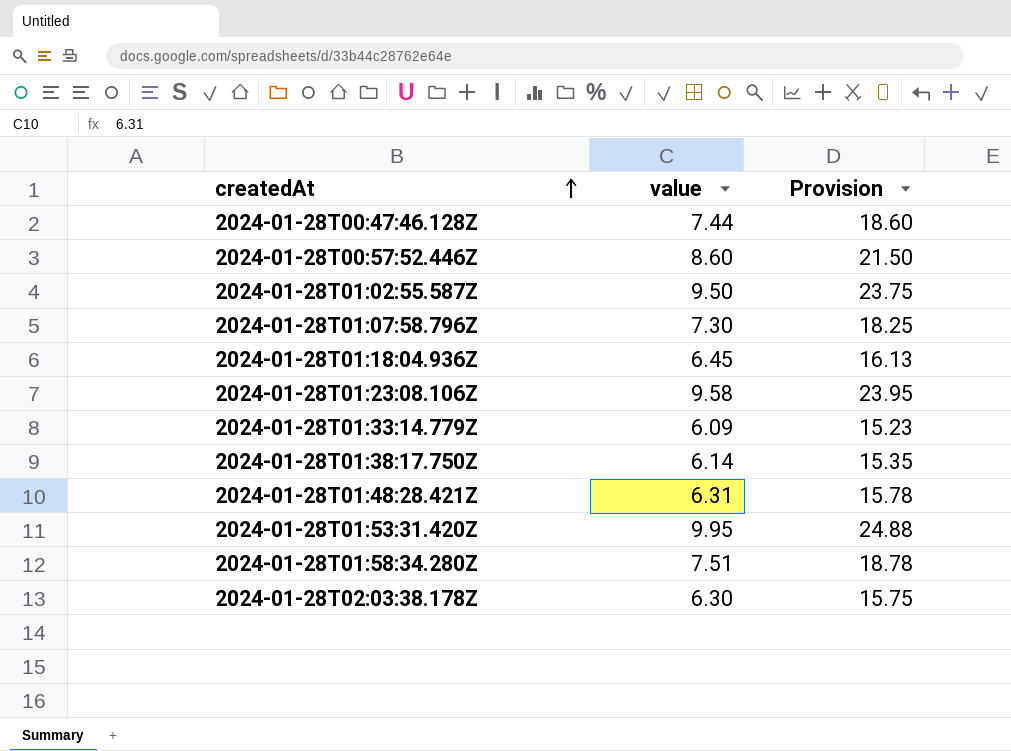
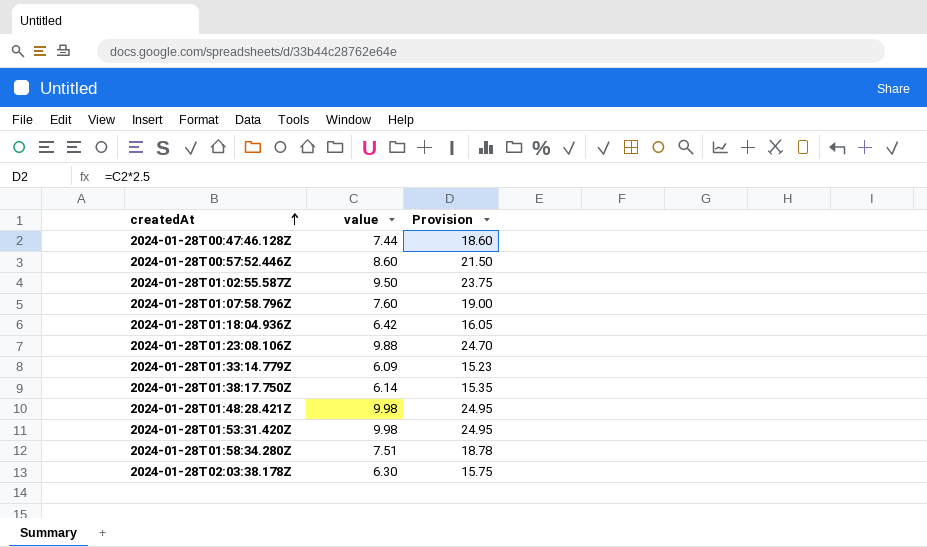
2024-01-28T01:07:58.796Z | value: 7.30 -> 7.60
2024-01-28T01:07:58.796Z | Provision: 18.25 -> 19.00
2024-01-28T01:18:04.936Z | value: 6.45 -> 6.42
2024-01-28T01:18:04.936Z | Provision: 16.13 -> 16.05
2024-01-28T01:23:08.106Z | value: 9.58 -> 9.88
2024-01-28T01:23:08.106Z | Provision: 23.95 -> 24.70
2024-01-28T01:48:28.421Z | value: 6.31 -> 9.98
2024-01-28T01:48:28.421Z | Provision: 15.78 -> 24.95
2024-01-28T01:53:31.420Z | value: 9.95 -> 9.98
2024-01-28T01:53:31.420Z | Provision: 24.88 -> 24.95

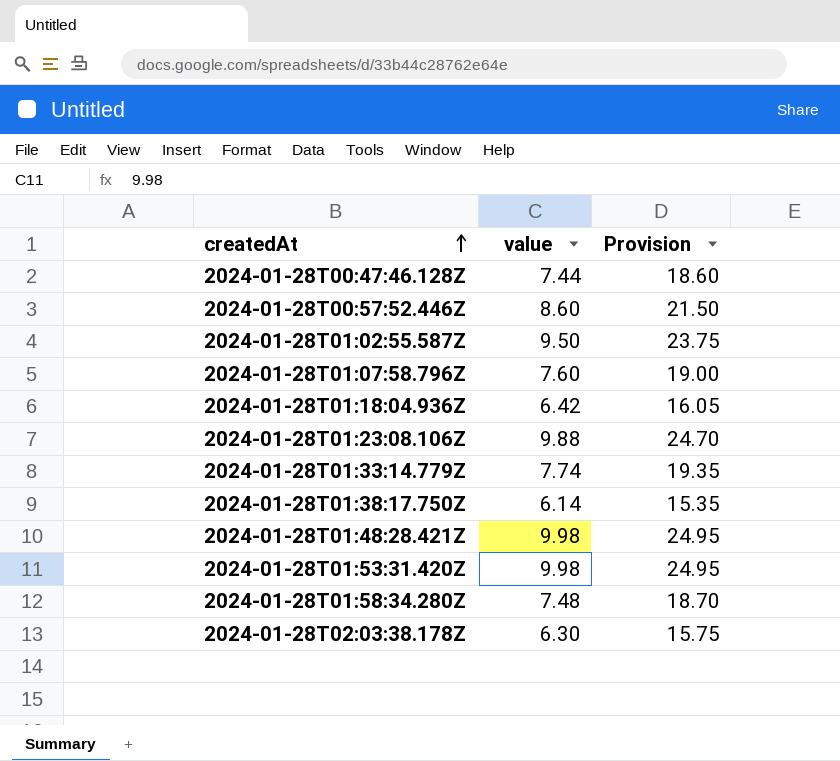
2024-01-28T01:33:14.779Z | value: 6.09 -> 7.74
2024-01-28T01:33:14.779Z | Provision: 15.23 -> 19.35
2024-01-28T01:58:34.280Z | value: 7.51 -> 7.48
2024-01-28T01:58:34.280Z | Provision: 18.78 -> 18.70

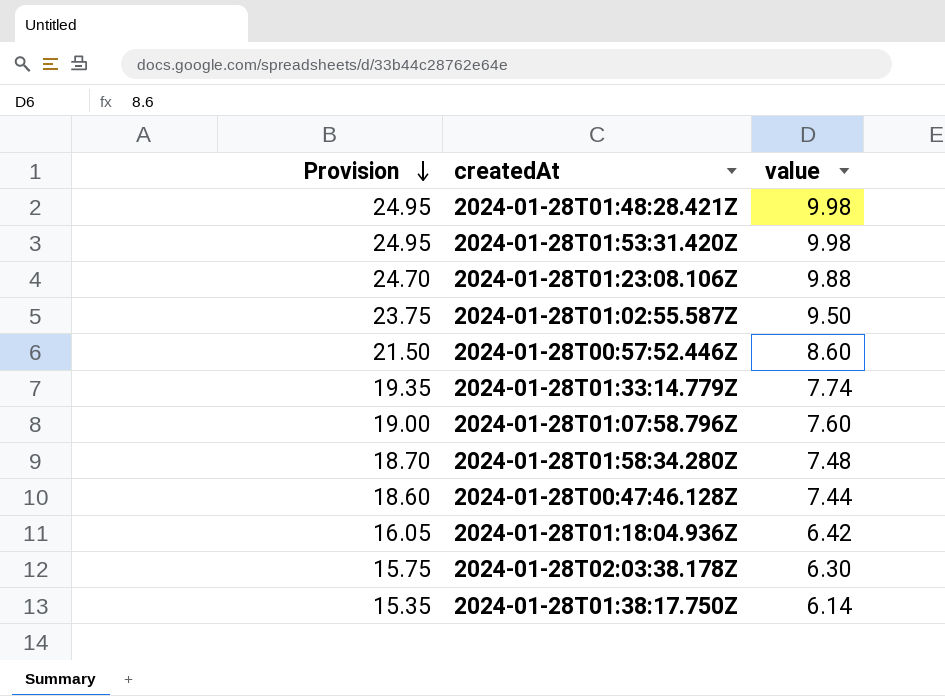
row order: createdAt ascending -> Provision descending
column Provision | position: 3 -> 1

